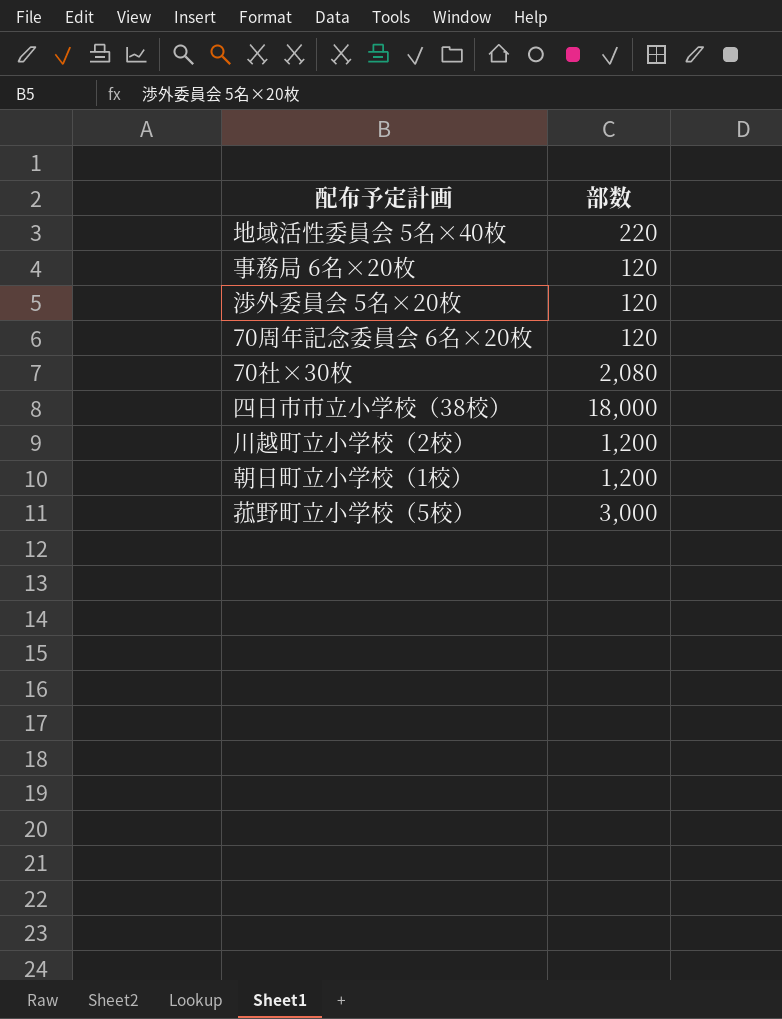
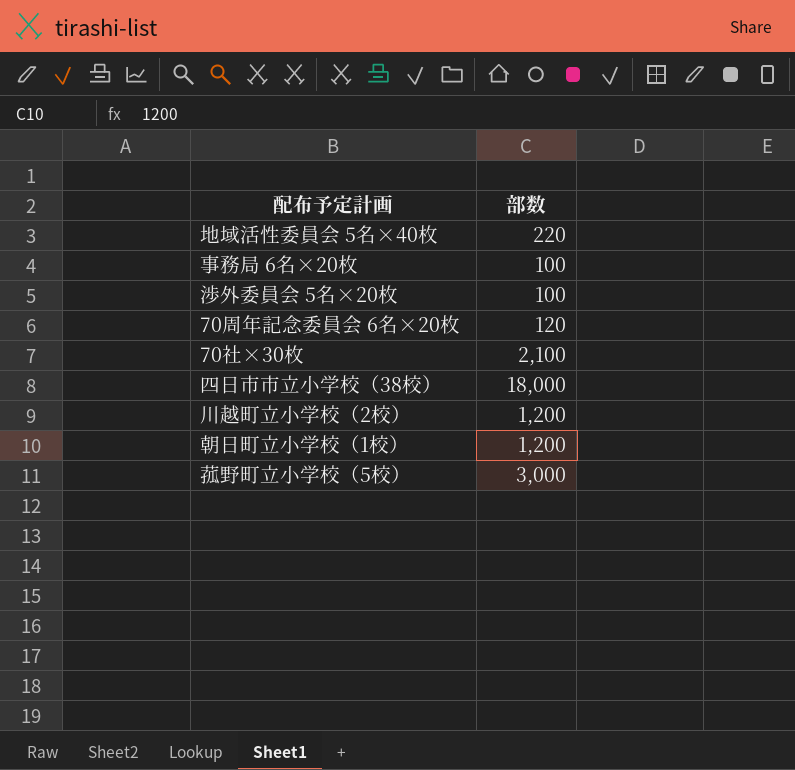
事務局 6名×20枚 | 部数: 120 -> 100
渉外委員会 5名×20枚 | 部数: 120 -> 100
70社×30枚 | 部数: 2,080 -> 2,100

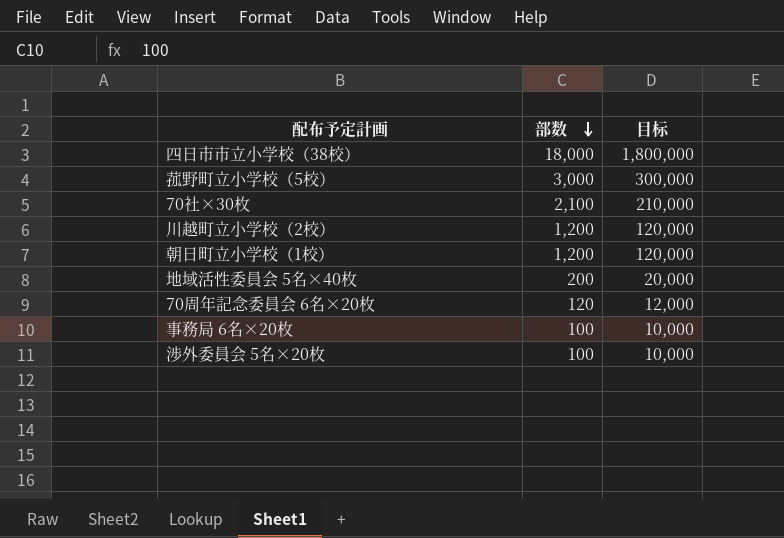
row order: none -> 部数 descending
column 目标 | formula: none -> [部数] * 100
地域活性委員会 5名×40枚 | 部数: 220 -> 200

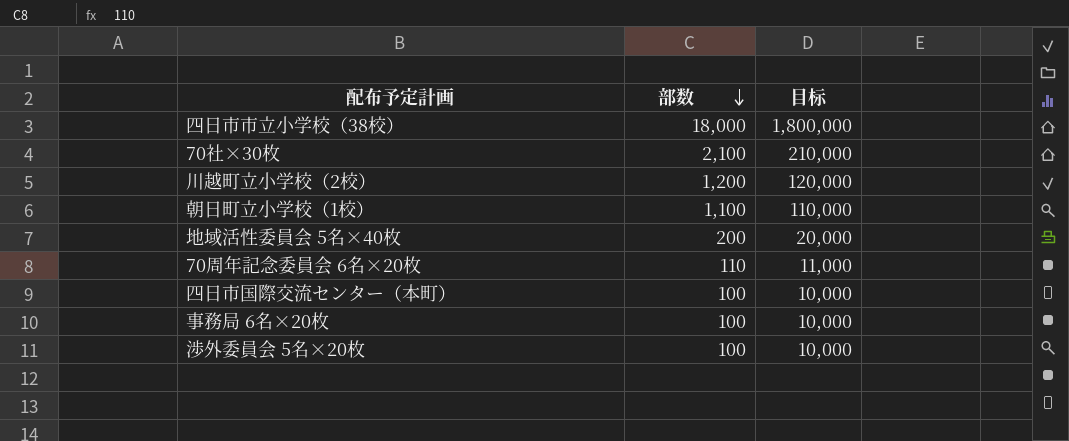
row 菰野町立小学校（5校）: 3,000 | 300,000 -> none
朝日町立小学校（1校） | 部数: 1,200 -> 1,100
朝日町立小学校（1校） | 目标: 120,000 -> 110,000
70周年記念委員会 6名×20枚 | 部数: 120 -> 110
70周年記念委員会 6名×20枚 | 目标: 12,000 -> 11,000
row 四日市国際交流センター（本町）: none -> 100 | 10,000

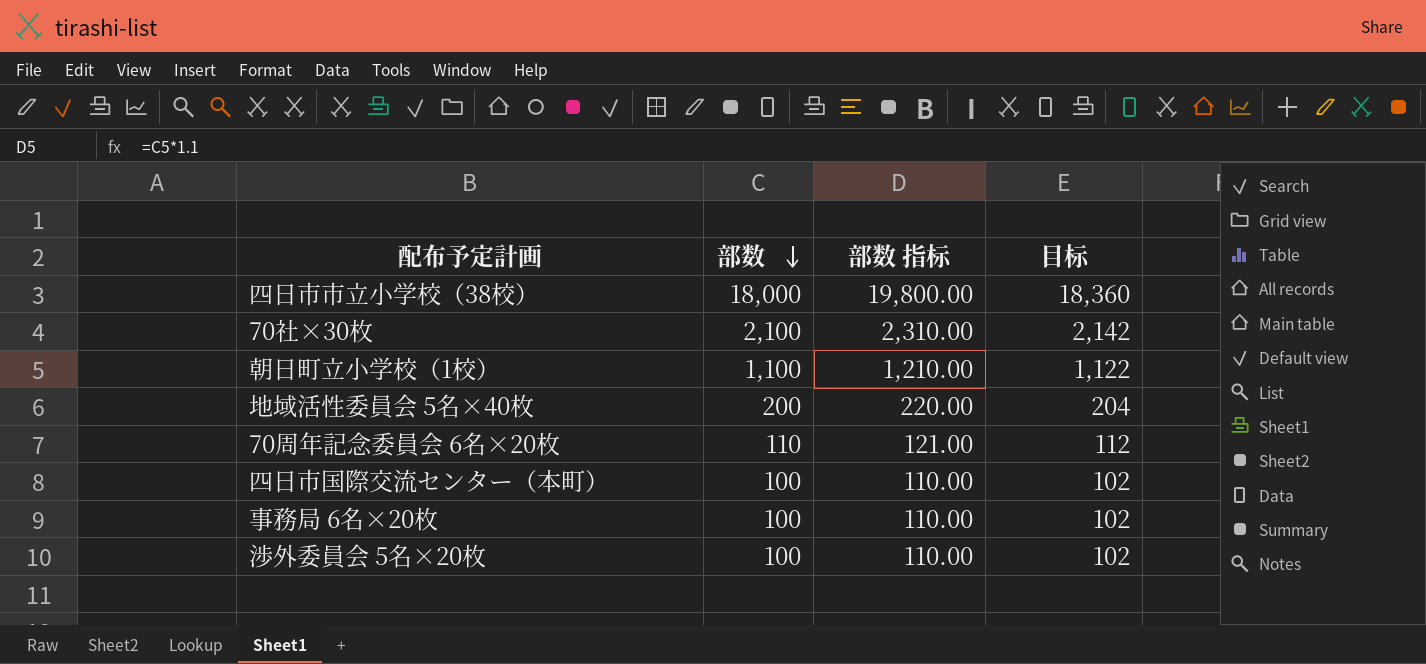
column 部数 指标 | formula: none -> [部数] * 1.1
column 目标 | formula: [部数] * 100 -> [部数] * 1.02
row 川越町立小学校（2校）: 1,200 | 120,000 -> none

